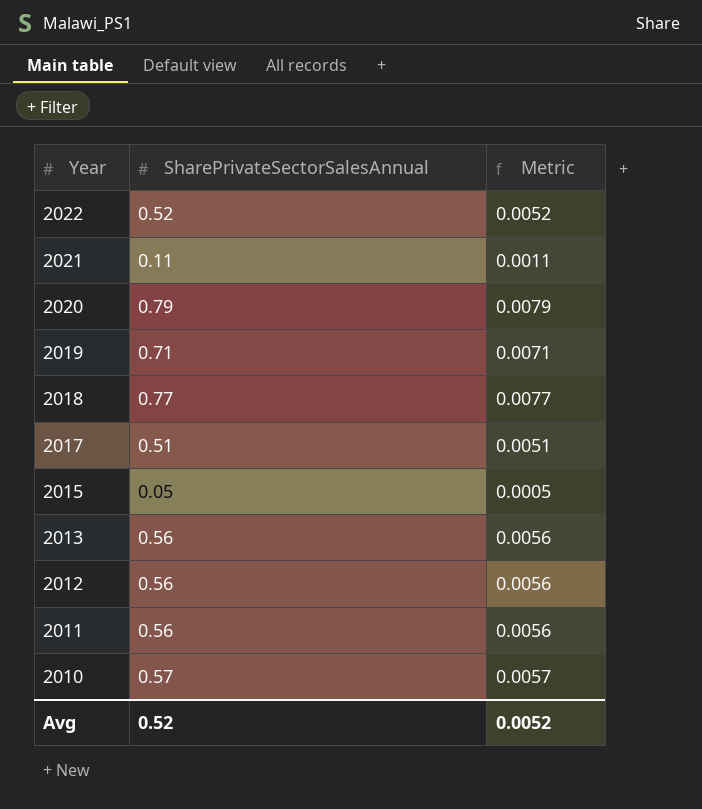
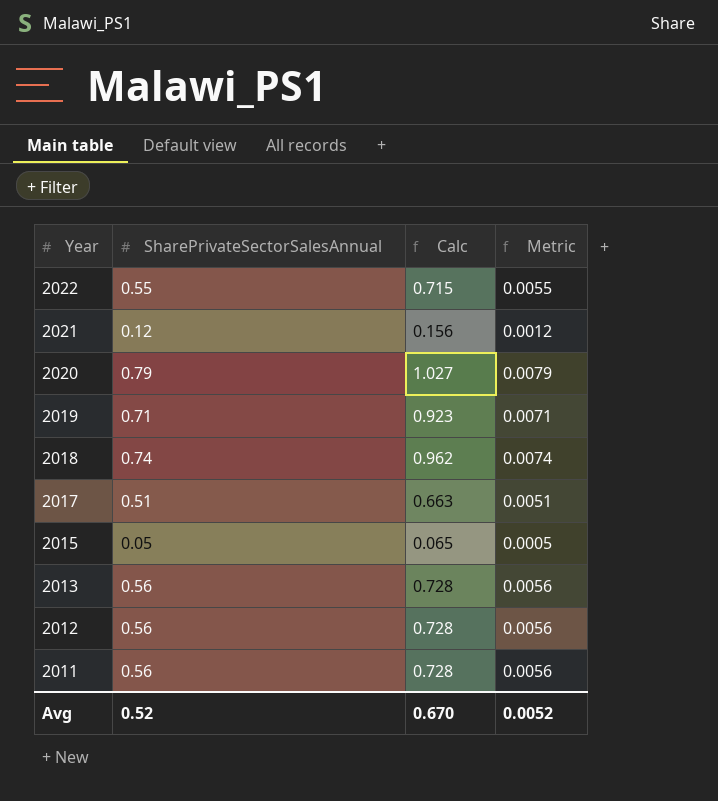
column Calc | formula: none -> [SharePrivateSectorSalesAnnual] * 1.3
row 2010: 0.57 | 0.0057 -> none
2022 | SharePrivateSectorSalesAnnual: 0.52 -> 0.55
2022 | Metric: 0.0052 -> 0.0055
2021 | SharePrivateSectorSalesAnnual: 0.11 -> 0.12
2021 | Metric: 0.0011 -> 0.0012
2018 | SharePrivateSectorSalesAnnual: 0.77 -> 0.74
2018 | Metric: 0.0077 -> 0.0074

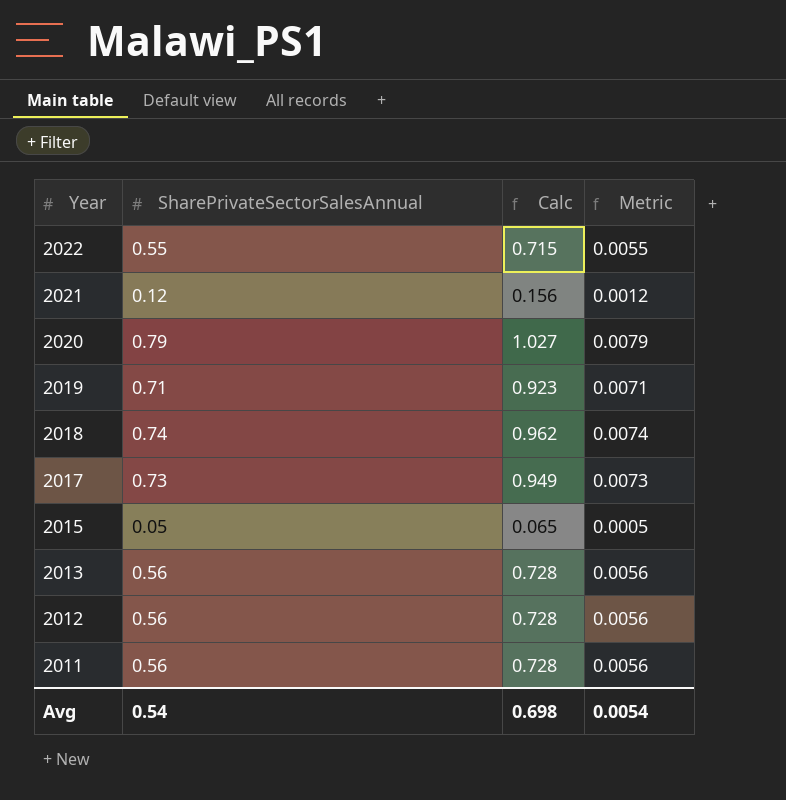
2017 | SharePrivateSectorSalesAnnual: 0.51 -> 0.73
2017 | Calc: 0.663 -> 0.949
2017 | Metric: 0.0051 -> 0.0073
Avg | SharePrivateSectorSalesAnnual: 0.52 -> 0.54
Avg | Calc: 0.670 -> 0.698
Avg | Metric: 0.0052 -> 0.0054

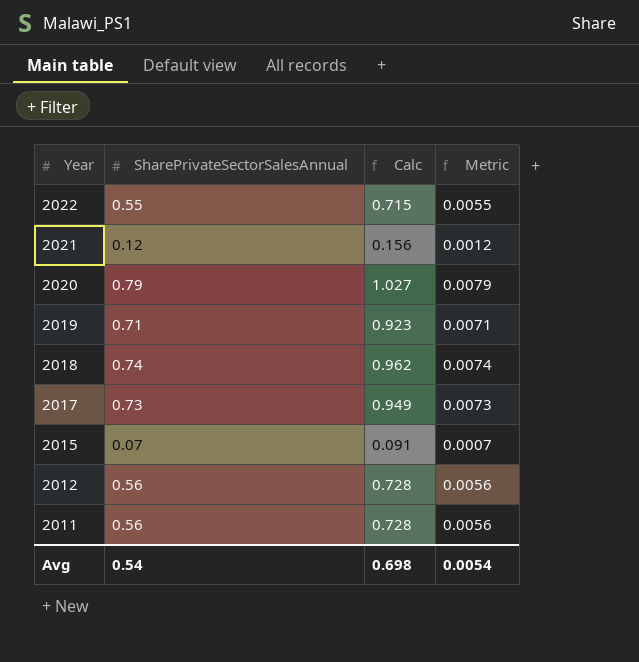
row 2013: 0.56 | 0.728 | 0.0056 -> none
2015 | SharePrivateSectorSalesAnnual: 0.05 -> 0.07
2015 | Calc: 0.065 -> 0.091
2015 | Metric: 0.0005 -> 0.0007

